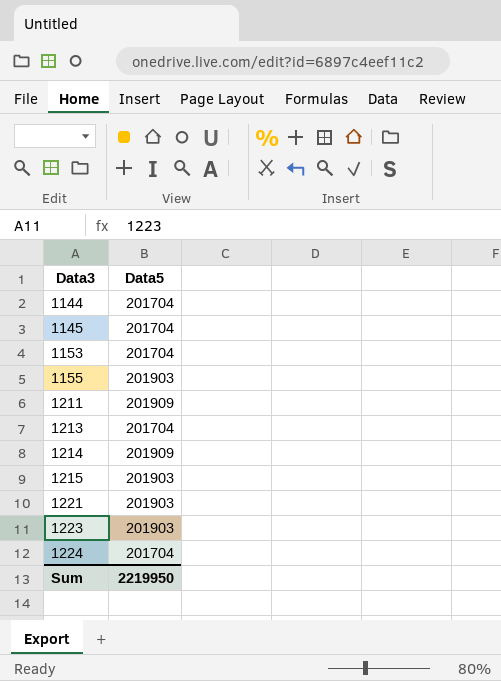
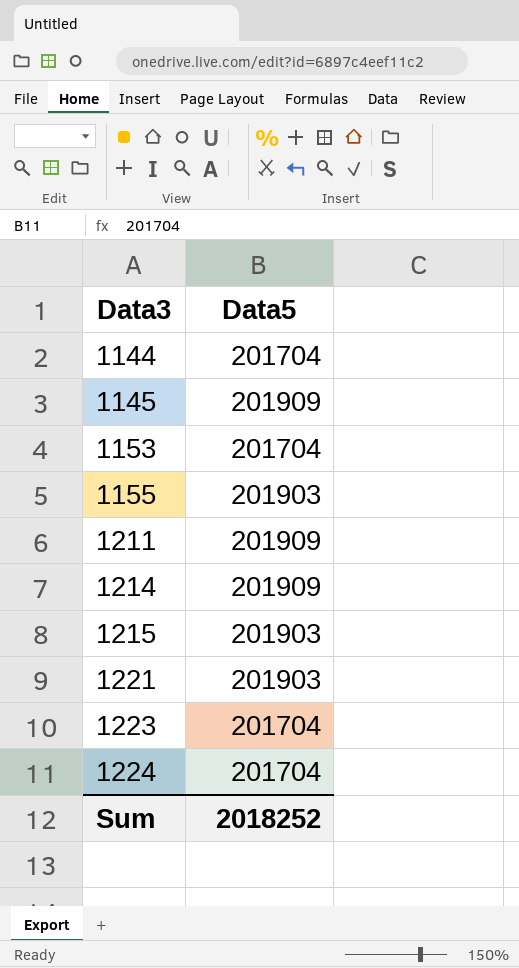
row 1213: 201704 -> none
1145 | Data5: 201704 -> 201909
1223 | Data5: 201903 -> 201704
Sum | Data5: 2219950 -> 2018252

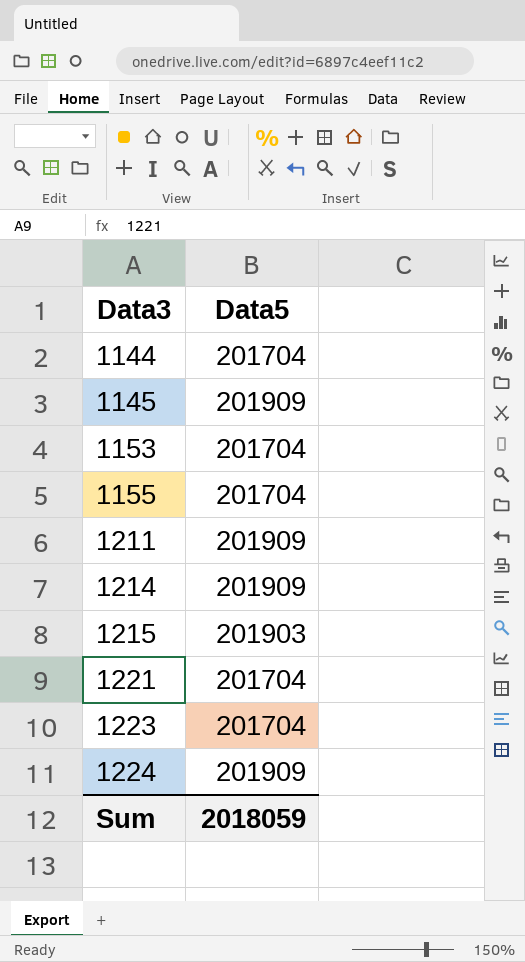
1155 | Data5: 201903 -> 201704
1221 | Data5: 201903 -> 201704
1224 | Data5: 201704 -> 201909
Sum | Data5: 2018252 -> 2018059

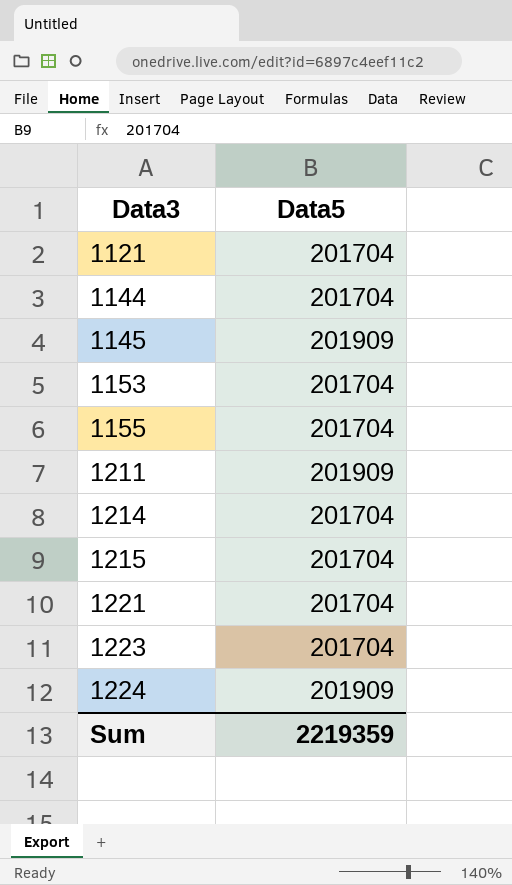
row 1121: none -> 201704
1214 | Data5: 201909 -> 201704
1215 | Data5: 201903 -> 201704
Sum | Data5: 2018059 -> 2219359

